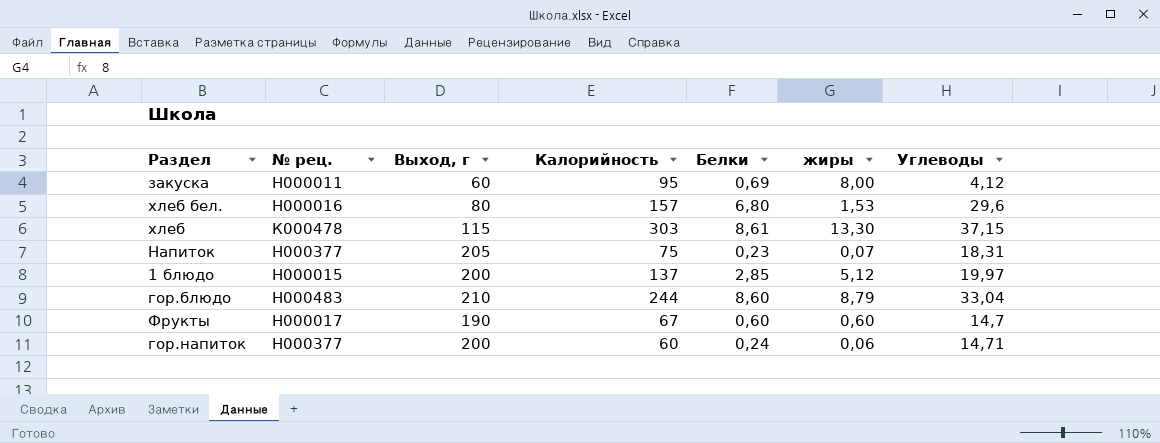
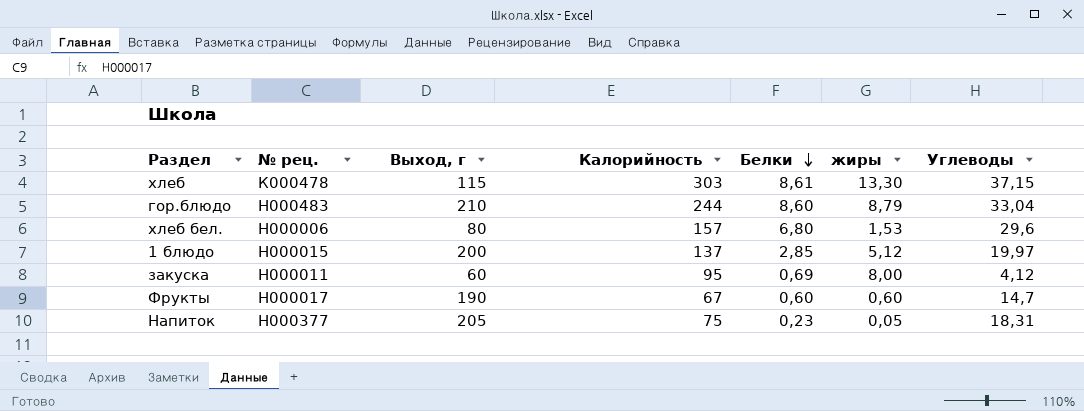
row order: none -> Белки descending
row гор.напиток: Н000377 | 200 | 60 | 0,24 | 0,06 | 14,71 -> none
хлеб бел. | № рец.: Н000016 -> Н000006
Напиток | жиры: 0,07 -> 0,05

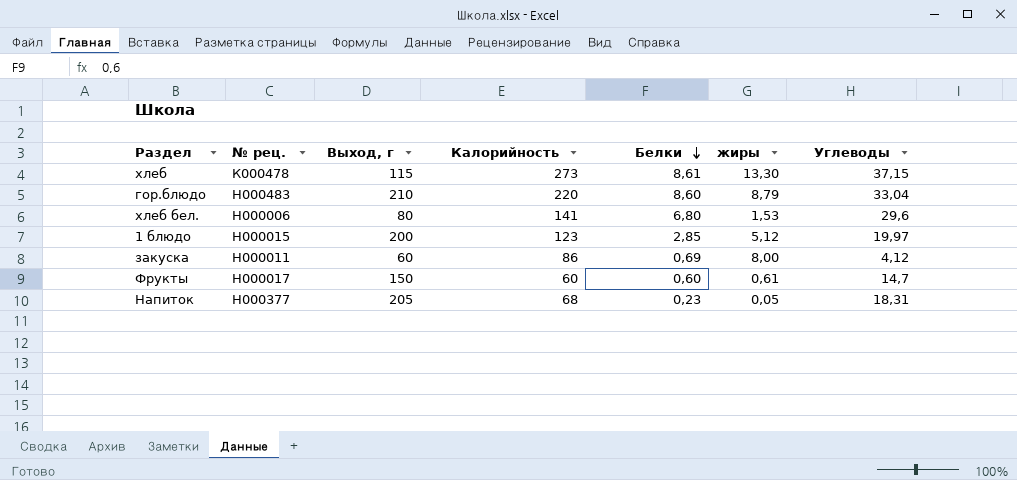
хлеб | Калорийность: 303 -> 273
гор.блюдо | Калорийность: 244 -> 220
хлеб бел. | Калорийность: 157 -> 141
1 блюдо | Калорийность: 137 -> 123
закуска | Калорийность: 95 -> 86
Фрукты | Выход, г: 190 -> 150
Фрукты | Калорийность: 67 -> 60
Фрукты | жиры: 0,60 -> 0,61
Напиток | Калорийность: 75 -> 68

